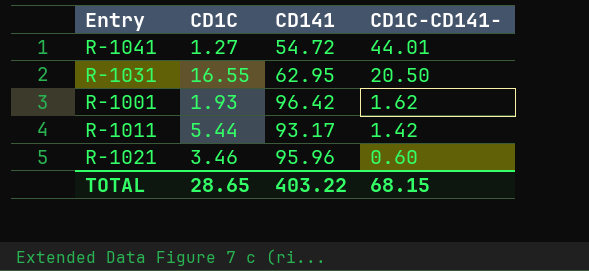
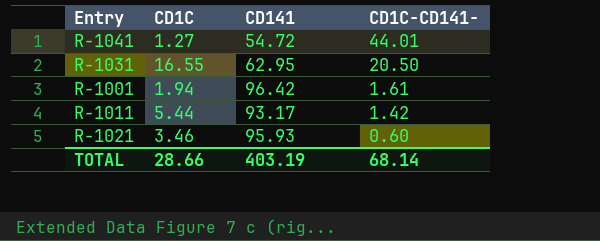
R-1001 | CD1C: 1.93 -> 1.94
R-1001 | CD1C-CD141-: 1.62 -> 1.61
R-1021 | CD141: 95.96 -> 95.93
TOTAL | CD1C: 28.65 -> 28.66
TOTAL | CD141: 403.22 -> 403.19
TOTAL | CD1C-CD141-: 68.15 -> 68.14

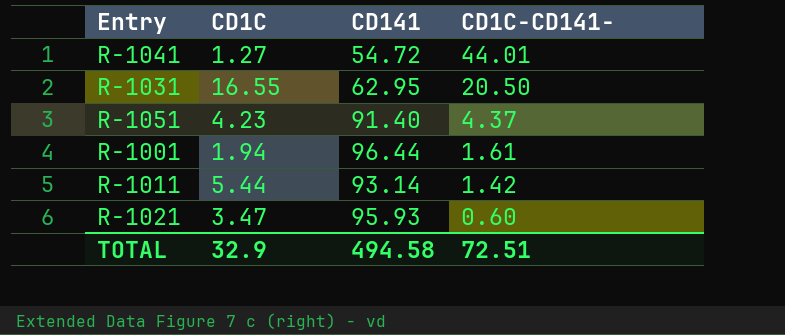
row R-1051: none -> 4.23 | 91.40 | 4.37
R-1001 | CD141: 96.42 -> 96.44
R-1011 | CD141: 93.17 -> 93.14
R-1021 | CD1C: 3.46 -> 3.47
TOTAL | CD1C: 28.66 -> 32.9
TOTAL | CD141: 403.19 -> 494.58
TOTAL | CD1C-CD141-: 68.14 -> 72.51

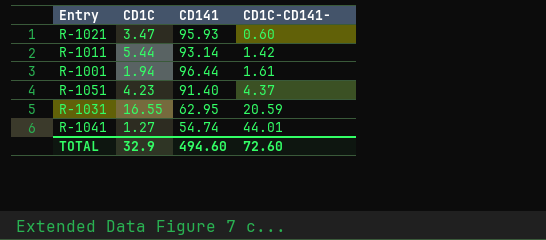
row order: CD1C-CD141- descending -> CD1C-CD141- ascending
R-1031 | CD1C-CD141-: 20.50 -> 20.59
R-1041 | CD141: 54.72 -> 54.74
TOTAL | CD141: 494.58 -> 494.60
TOTAL | CD1C-CD141-: 72.51 -> 72.60

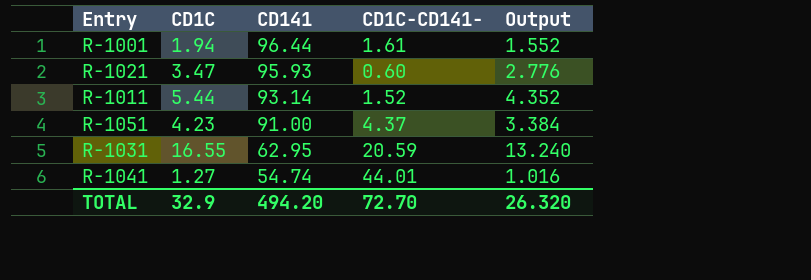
row order: CD1C-CD141- ascending -> CD141 descending
column Output | formula: none -> [CD1C] * 0.8
R-1011 | CD1C-CD141-: 1.42 -> 1.52
R-1051 | CD141: 91.40 -> 91.00
TOTAL | CD141: 494.60 -> 494.20
TOTAL | CD1C-CD141-: 72.60 -> 72.70

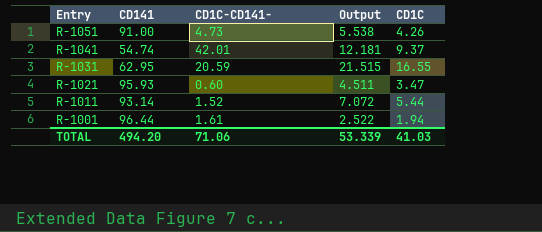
row order: CD141 descending -> Entry descending
column Output | formula: [CD1C] * 0.8 -> [CD1C] * 1.3
column CD1C | position: 2 -> 5
R-1051 | CD1C-CD141-: 4.37 -> 4.73
R-1051 | CD1C: 4.23 -> 4.26
R-1041 | CD1C-CD141-: 44.01 -> 42.01
R-1041 | CD1C: 1.27 -> 9.37
TOTAL | CD1C-CD141-: 72.70 -> 71.06
TOTAL | Output: 26.320 -> 53.339
TOTAL | CD1C: 32.9 -> 41.03

